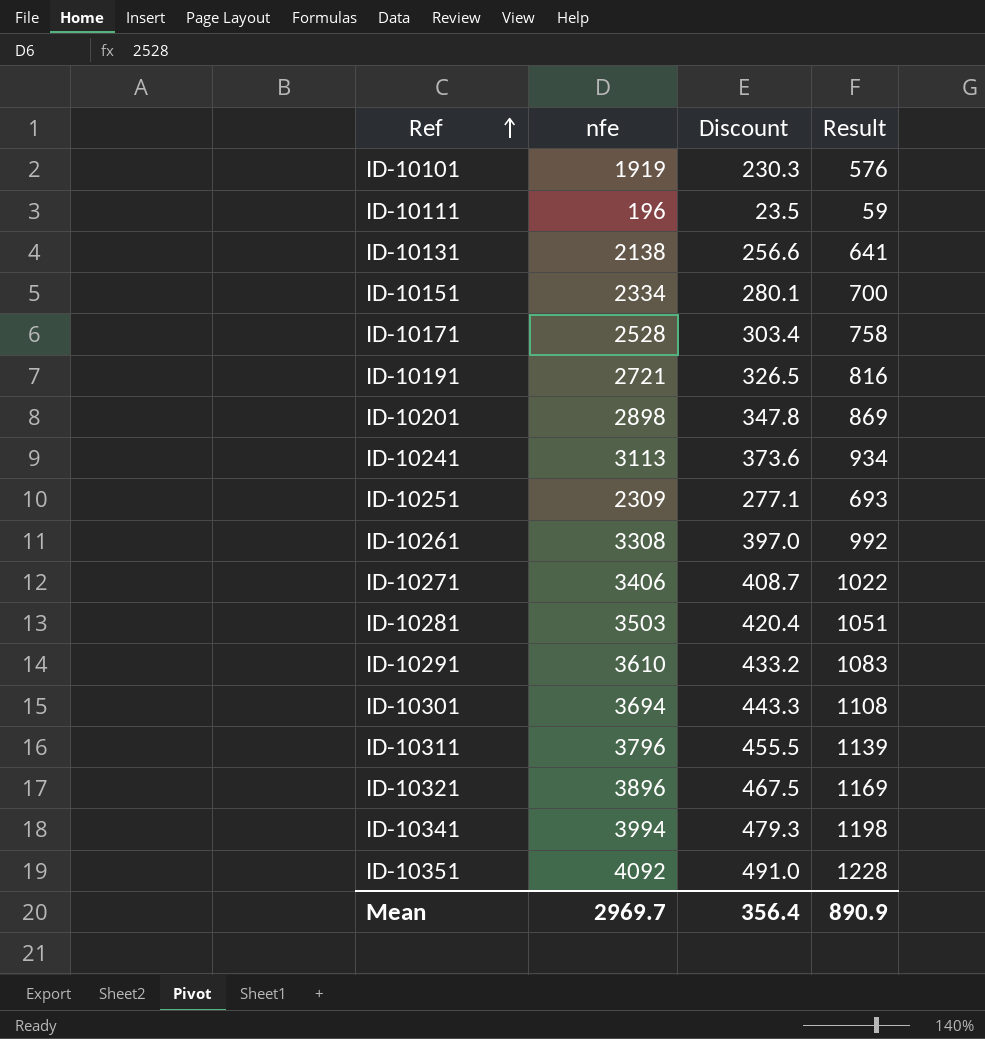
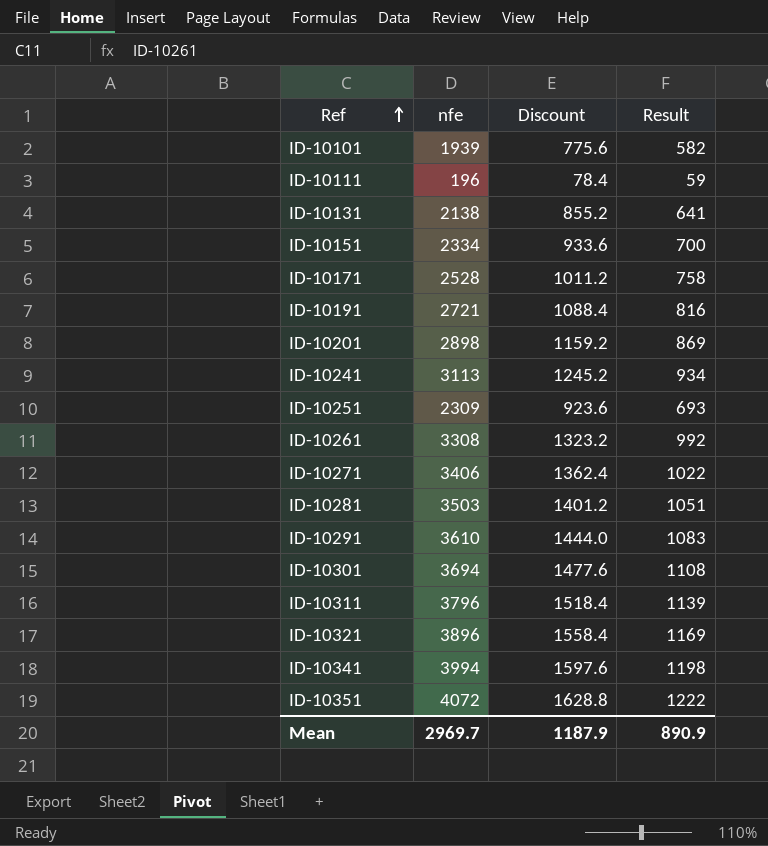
column Discount | formula: [nfe] * 0.12 -> [nfe] * 0.4
ID-10101 | nfe: 1919 -> 1939
ID-10101 | Result: 576 -> 582
ID-10351 | nfe: 4092 -> 4072
ID-10351 | Result: 1228 -> 1222
Mean | Discount: 356.4 -> 1187.9

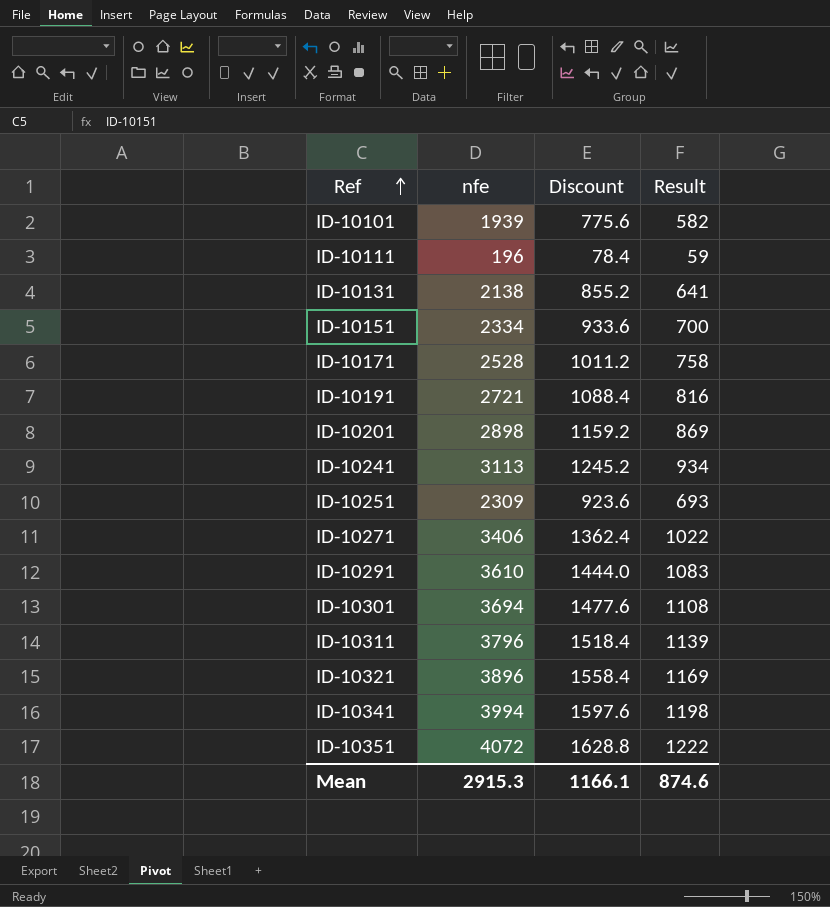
row ID-10261: 3308 | 1323.2 | 992 -> none
row ID-10281: 3503 | 1401.2 | 1051 -> none
Mean | nfe: 2969.7 -> 2915.3
Mean | Discount: 1187.9 -> 1166.1
Mean | Result: 890.9 -> 874.6

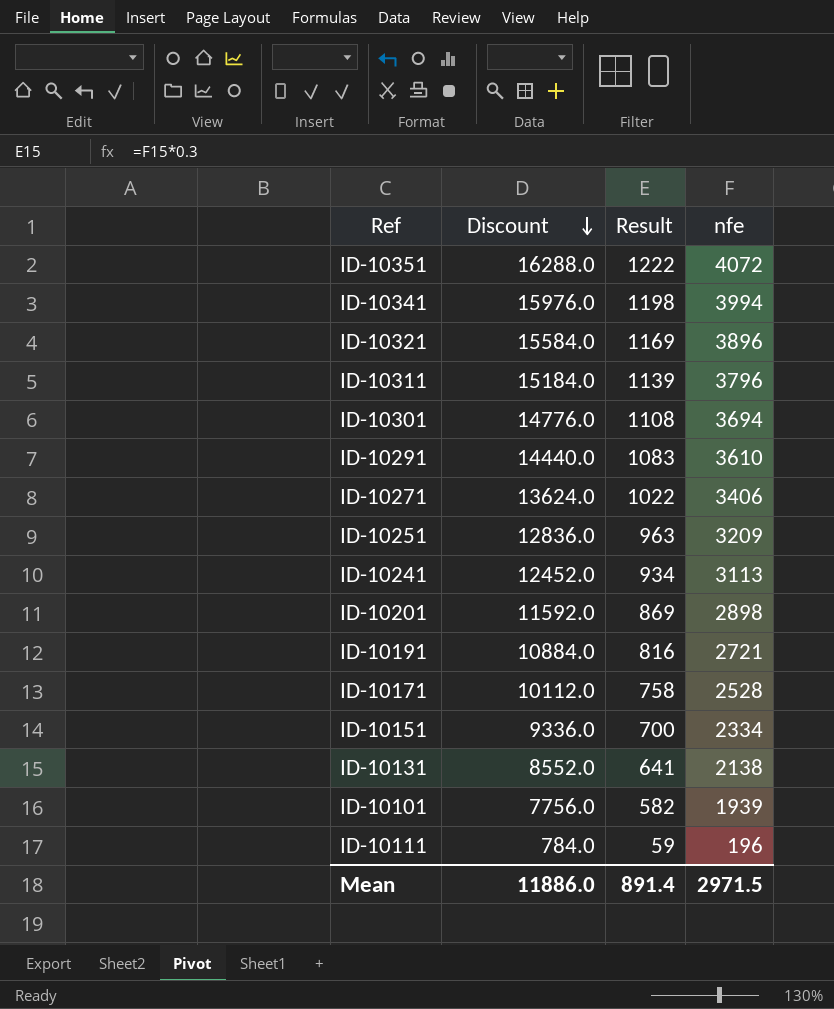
row order: Ref ascending -> Discount descending
column Discount | formula: [nfe] * 0.4 -> [nfe] * 4
column nfe | position: 2 -> 4
ID-10251 | Result: 693 -> 963
ID-10251 | nfe: 2309 -> 3209
Mean | Discount: 1166.1 -> 11886.0
Mean | Result: 874.6 -> 891.4
Mean | nfe: 2915.3 -> 2971.5

